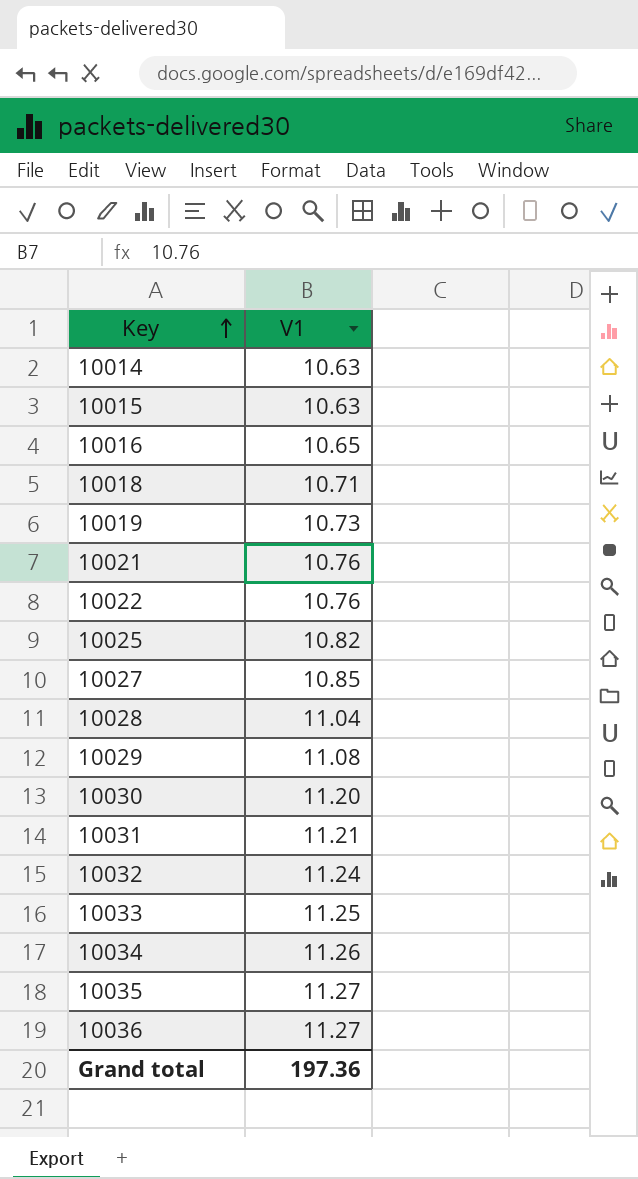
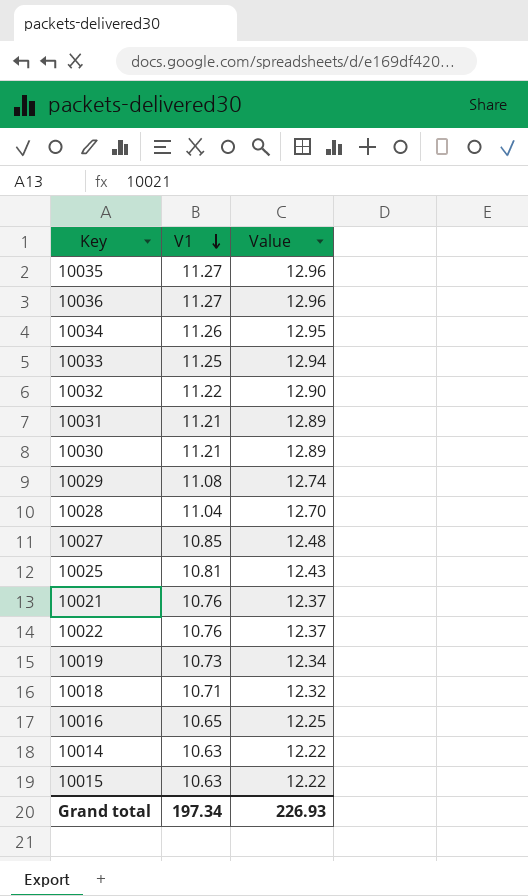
row order: Key ascending -> V1 descending
column Value | formula: none -> [V1] * 1.15
10032 | V1: 11.24 -> 11.22
10030 | V1: 11.20 -> 11.21
10025 | V1: 10.82 -> 10.81
Grand total | V1: 197.36 -> 197.34

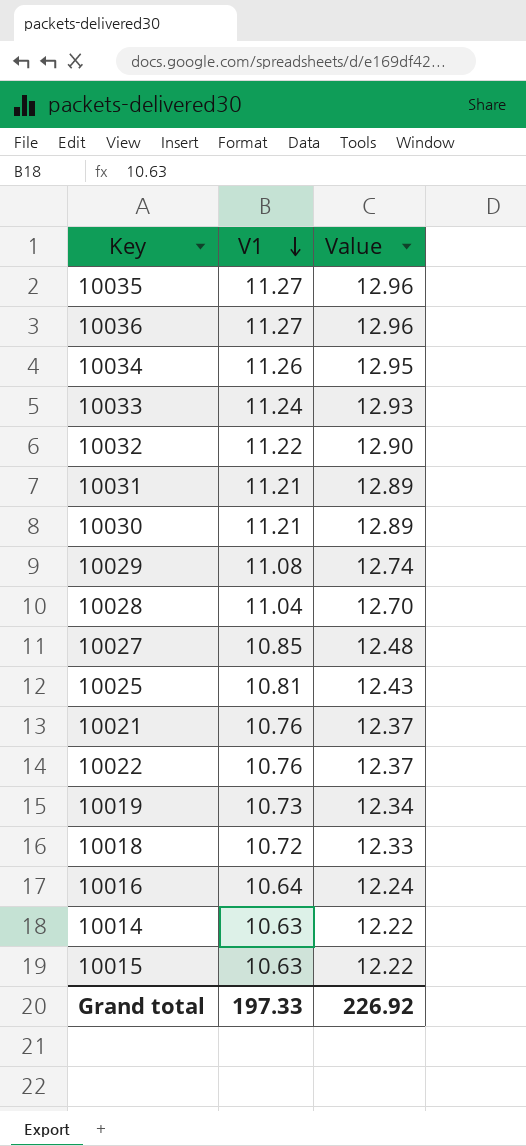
10033 | V1: 11.25 -> 11.24
10033 | Value: 12.94 -> 12.93
10018 | V1: 10.71 -> 10.72
10018 | Value: 12.32 -> 12.33
10016 | V1: 10.65 -> 10.64
10016 | Value: 12.25 -> 12.24
Grand total | V1: 197.34 -> 197.33
Grand total | Value: 226.93 -> 226.92

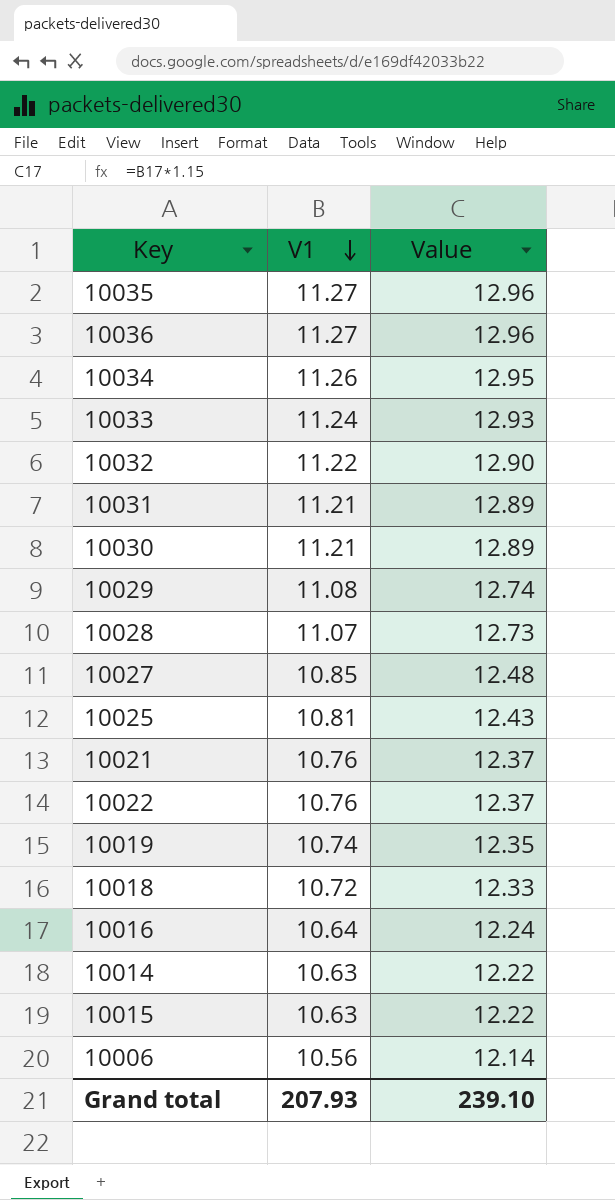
10028 | V1: 11.04 -> 11.07
10028 | Value: 12.70 -> 12.73
10019 | V1: 10.73 -> 10.74
10019 | Value: 12.34 -> 12.35
row 10006: none -> 10.56 | 12.14
Grand total | V1: 197.33 -> 207.93
Grand total | Value: 226.92 -> 239.10

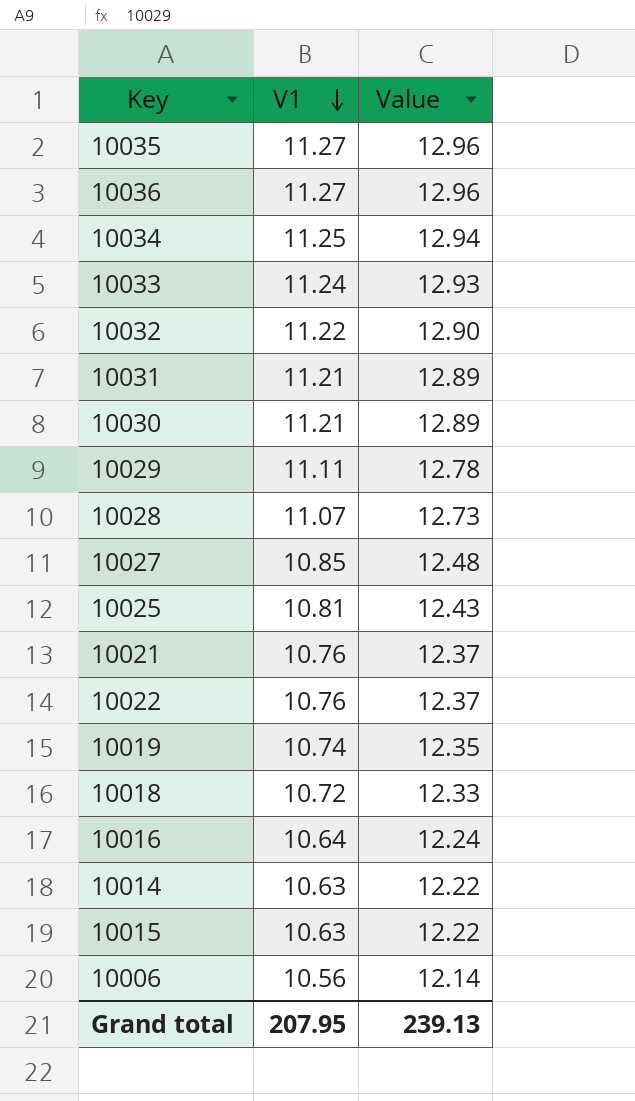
10034 | V1: 11.26 -> 11.25
10034 | Value: 12.95 -> 12.94
10029 | V1: 11.08 -> 11.11
10029 | Value: 12.74 -> 12.78
Grand total | V1: 207.93 -> 207.95
Grand total | Value: 239.10 -> 239.13

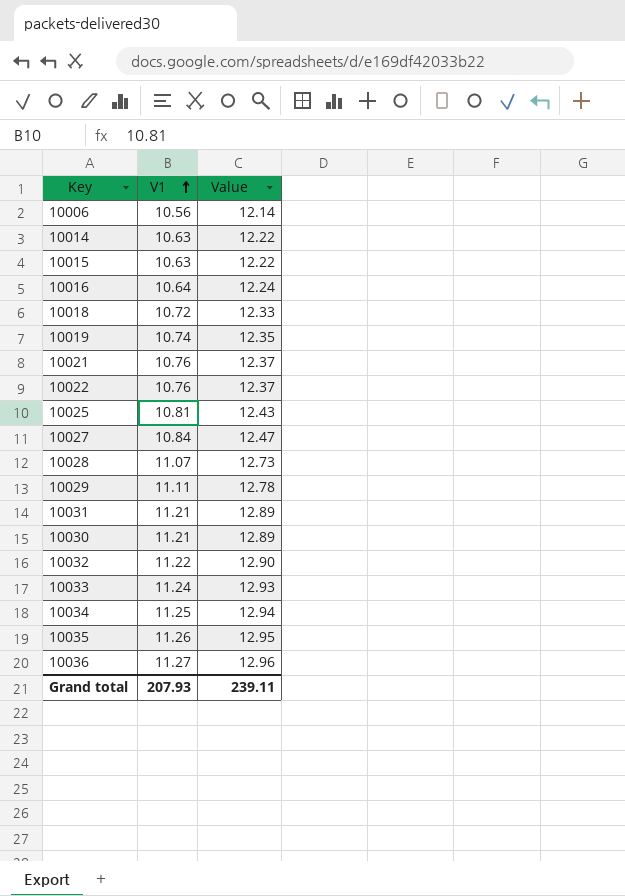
row order: V1 descending -> V1 ascending
10027 | V1: 10.85 -> 10.84
10027 | Value: 12.48 -> 12.47
10035 | V1: 11.27 -> 11.26
10035 | Value: 12.96 -> 12.95
Grand total | V1: 207.95 -> 207.93
Grand total | Value: 239.13 -> 239.11

